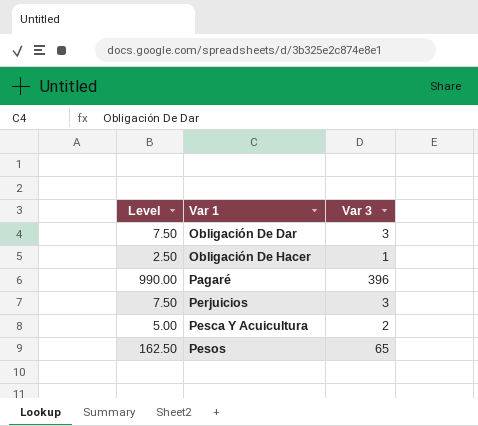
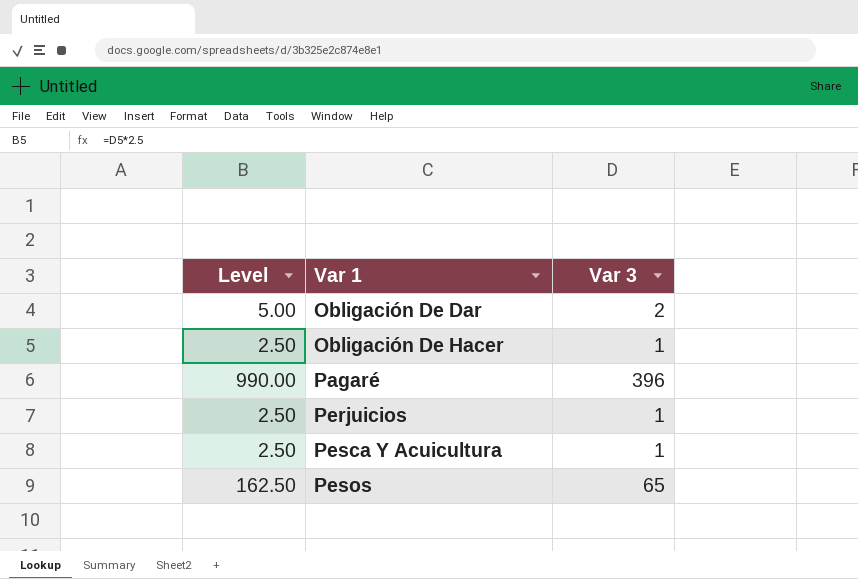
Obligación De Dar | Level: 7.50 -> 5.00
Obligación De Dar | Var 3: 3 -> 2
Perjuicios | Level: 7.50 -> 2.50
Perjuicios | Var 3: 3 -> 1
Pesca Y Acuicultura | Level: 5.00 -> 2.50
Pesca Y Acuicultura | Var 3: 2 -> 1

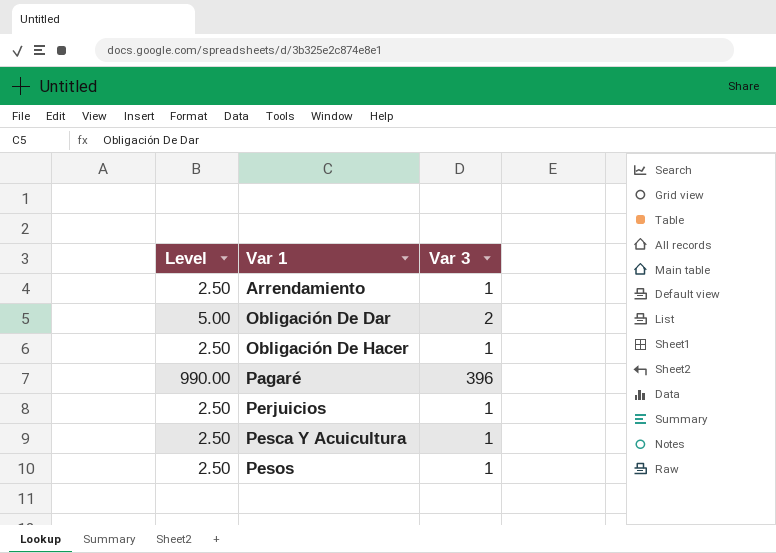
row Arrendamiento: none -> 2.50 | 1
Pesos | Level: 162.50 -> 2.50
Pesos | Var 3: 65 -> 1

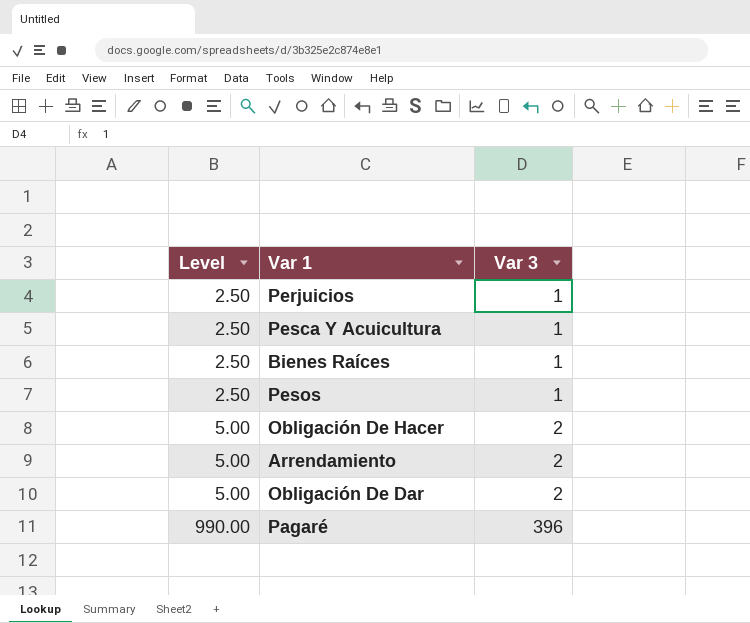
row order: Var 1 ascending -> Level ascending
row Bienes Raíces: none -> 2.50 | 1
Obligación De Hacer | Level: 2.50 -> 5.00
Obligación De Hacer | Var 3: 1 -> 2
Arrendamiento | Level: 2.50 -> 5.00
Arrendamiento | Var 3: 1 -> 2

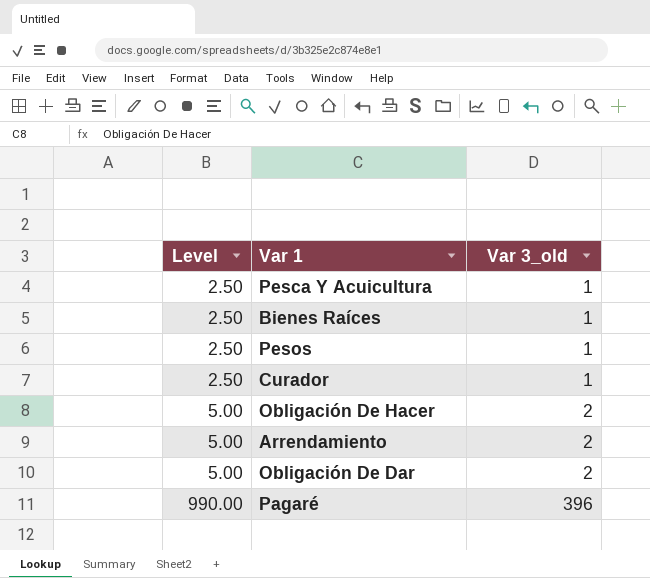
column name: Var 3 -> Var 3_old
row Perjuicios: 2.50 | 1 -> none
row Curador: none -> 2.50 | 1

